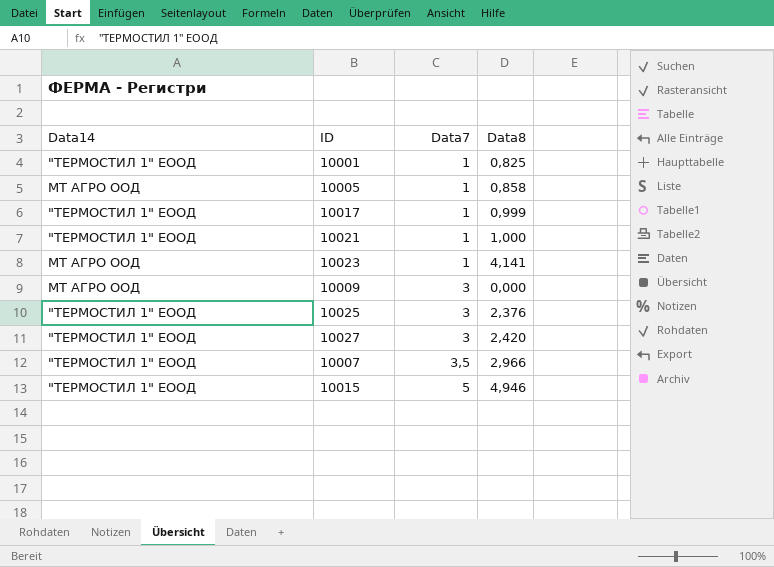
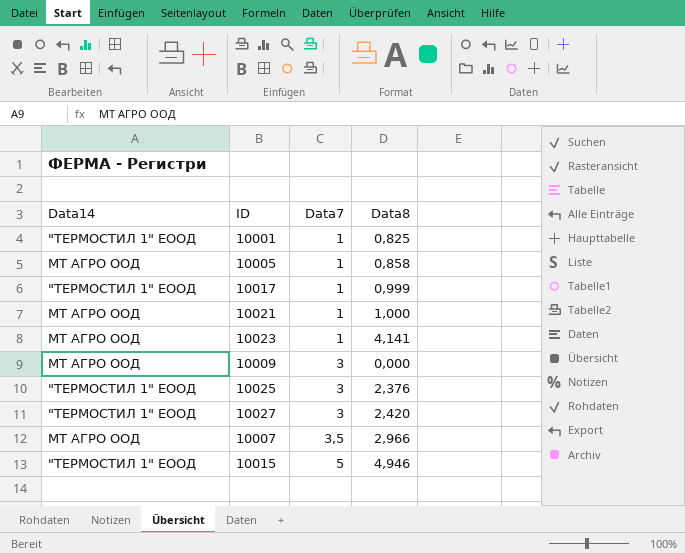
10021 | Data14: "ТЕРМОСТИЛ 1" ЕООД -> МТ АГРО ООД
10007 | Data14: "ТЕРМОСТИЛ 1" ЕООД -> МТ АГРО ООД

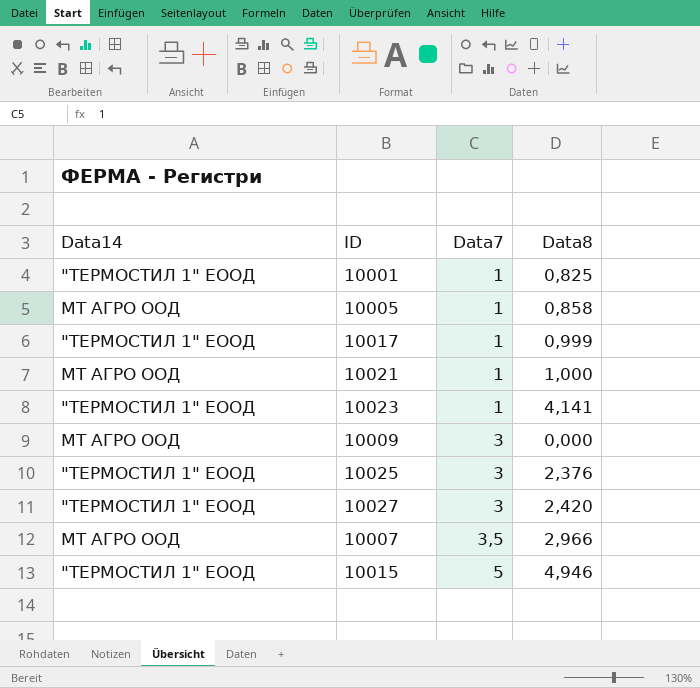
10023 | Data14: МТ АГРО ООД -> "ТЕРМОСТИЛ 1" ЕООД

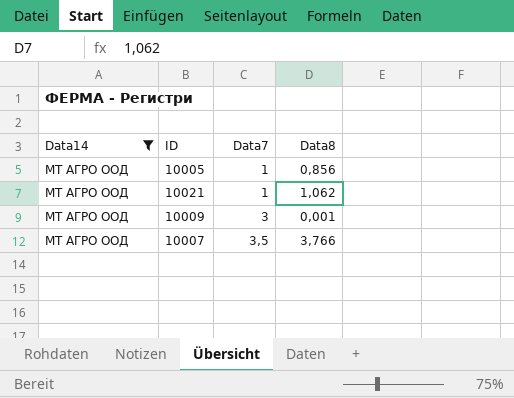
filter: none -> Data14 = МТ АГРО ООД
10005 | Data8: 0,858 -> 0,856
10021 | Data8: 1,000 -> 1,062
10009 | Data8: 0,000 -> 0,001
10007 | Data8: 2,966 -> 3,766

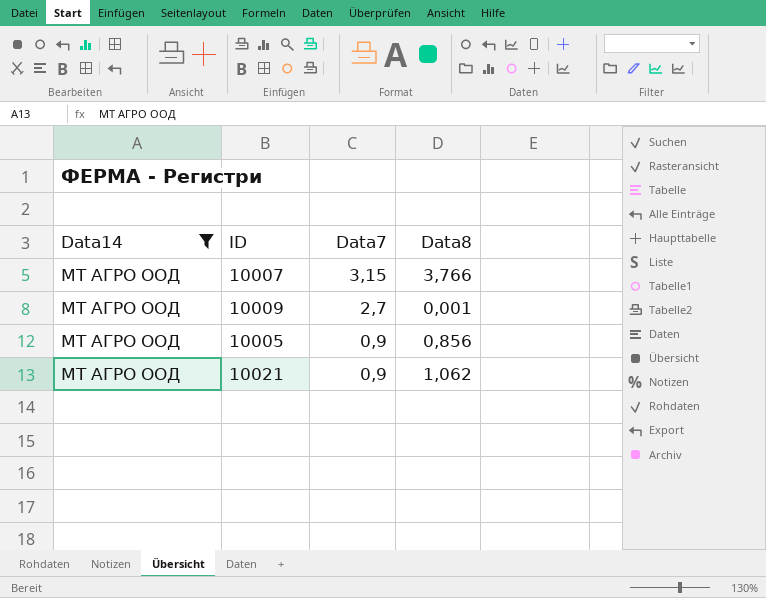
row order: Data7 ascending -> Data7 descending
10007 | Data7: 3,5 -> 3,15
10009 | Data7: 3 -> 2,7
10005 | Data7: 1 -> 0,9
10021 | Data7: 1 -> 0,9

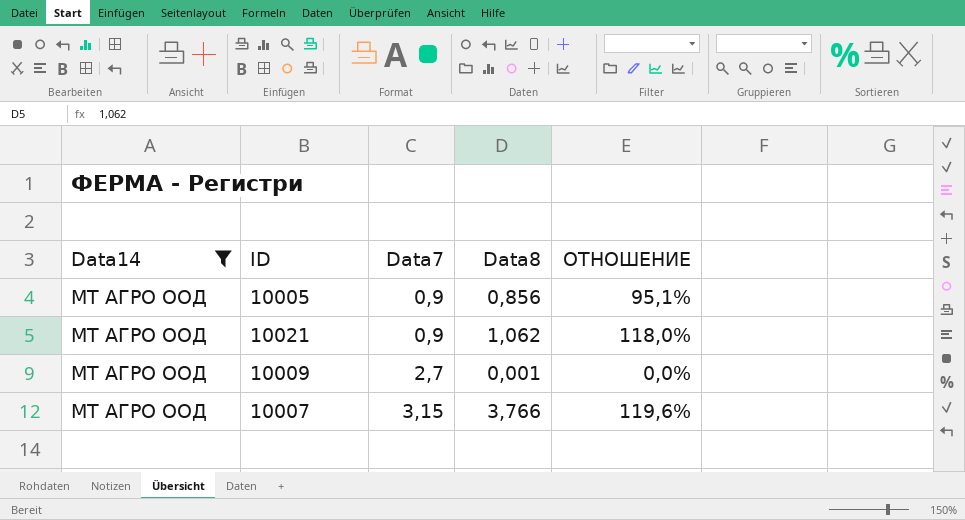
row order: Data7 descending -> Data7 ascending
column ОТНОШЕНИЕ | formula: none -> [Data8] / [Data7]

